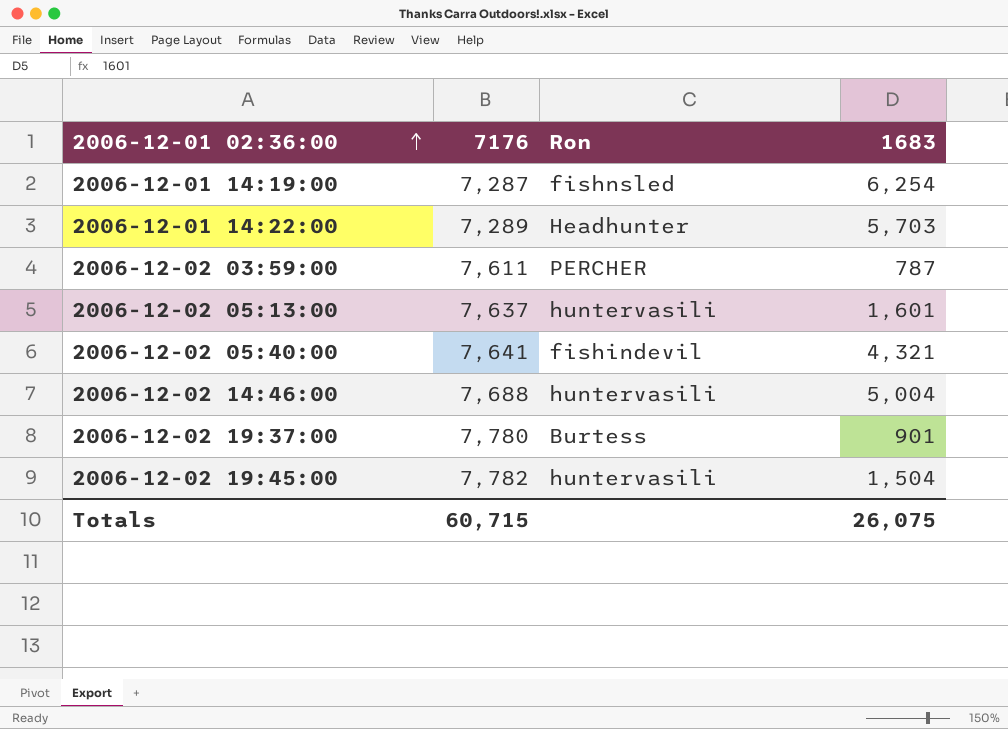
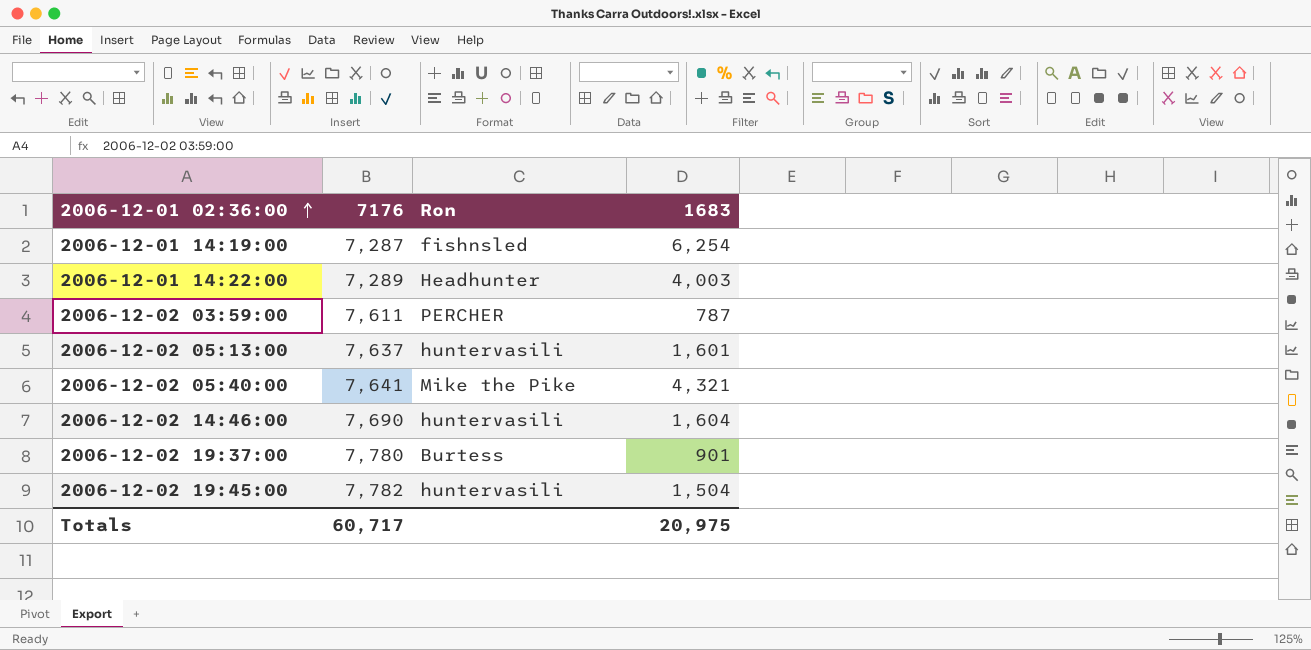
2006-12-01 14:22:00 | 1683: 5,703 -> 4,003
2006-12-02 05:40:00 | Ron: fishindevil -> Mike the Pike
2006-12-02 14:46:00 | 7176: 7,688 -> 7,690
2006-12-02 14:46:00 | 1683: 5,004 -> 1,604
Totals | 7176: 60,715 -> 60,717
Totals | 1683: 26,075 -> 20,975

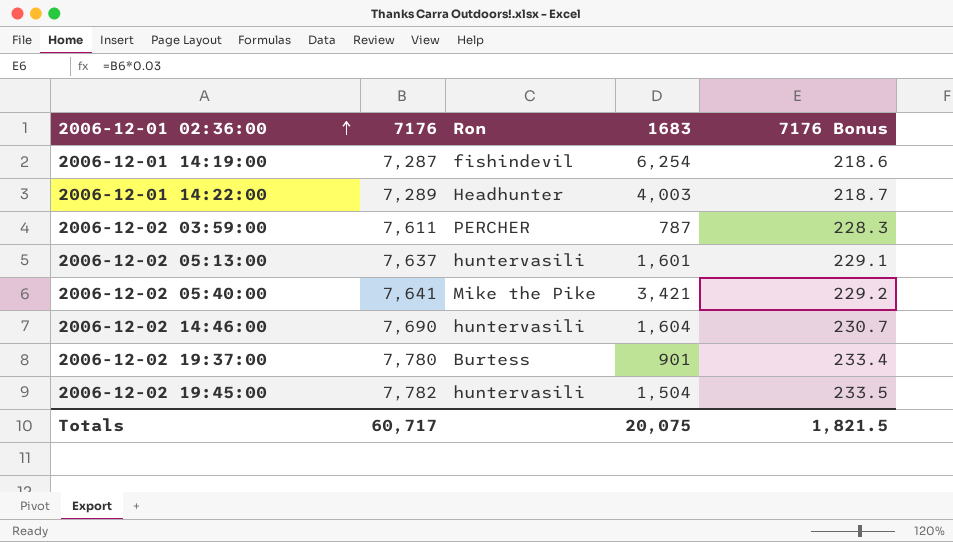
column 7176 Bonus | formula: none -> [7176] * 0.03
2006-12-01 14:19:00 | Ron: fishnsled -> fishindevil
2006-12-02 05:40:00 | 1683: 4,321 -> 3,421
Totals | 1683: 20,975 -> 20,075

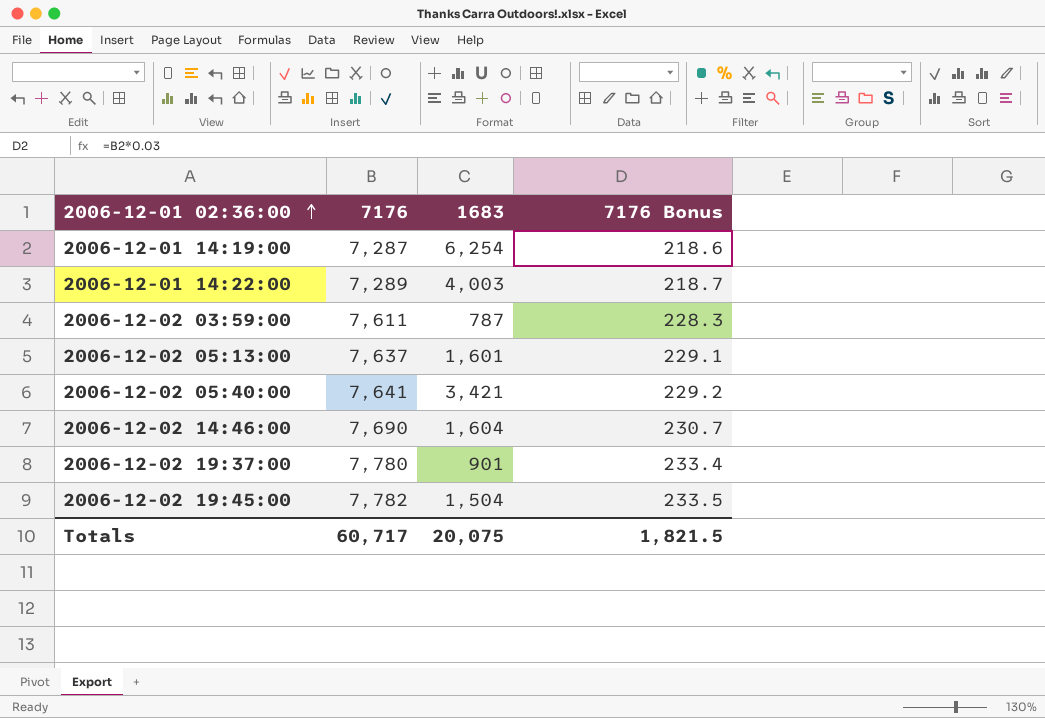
column Ron | position: 3 -> none

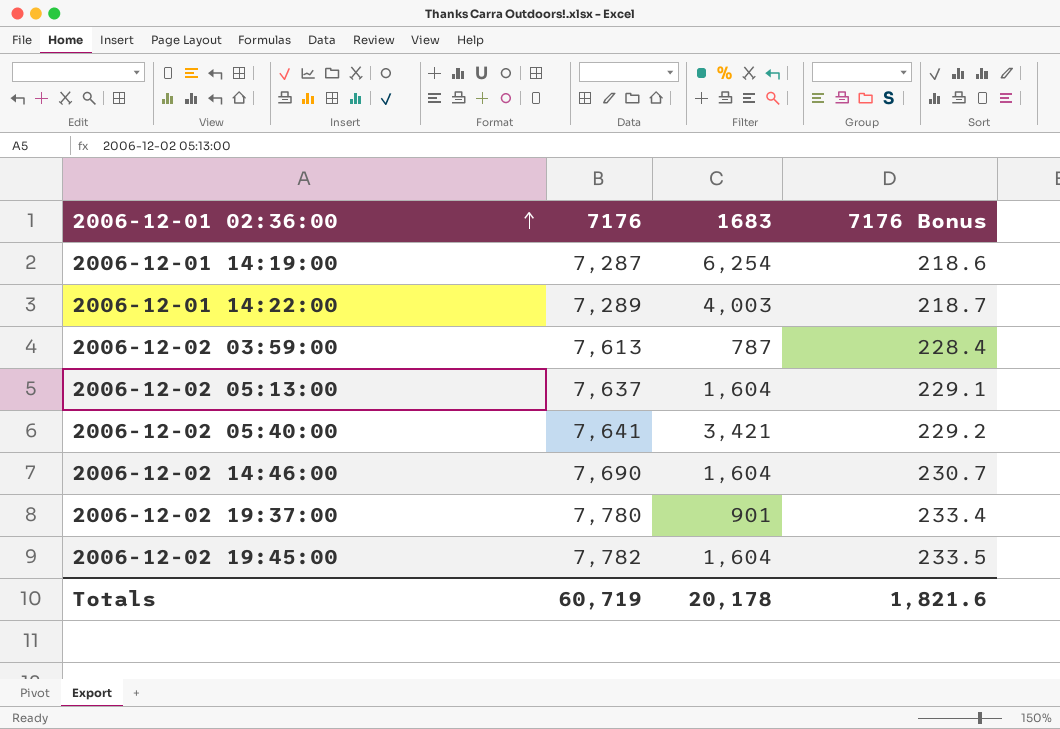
2006-12-02 03:59:00 | 7176: 7,611 -> 7,613
2006-12-02 03:59:00 | 7176 Bonus: 228.3 -> 228.4
2006-12-02 05:13:00 | 1683: 1,601 -> 1,604
2006-12-02 19:45:00 | 1683: 1,504 -> 1,604
Totals | 7176: 60,717 -> 60,719
Totals | 1683: 20,075 -> 20,178
Totals | 7176 Bonus: 1,821.5 -> 1,821.6

